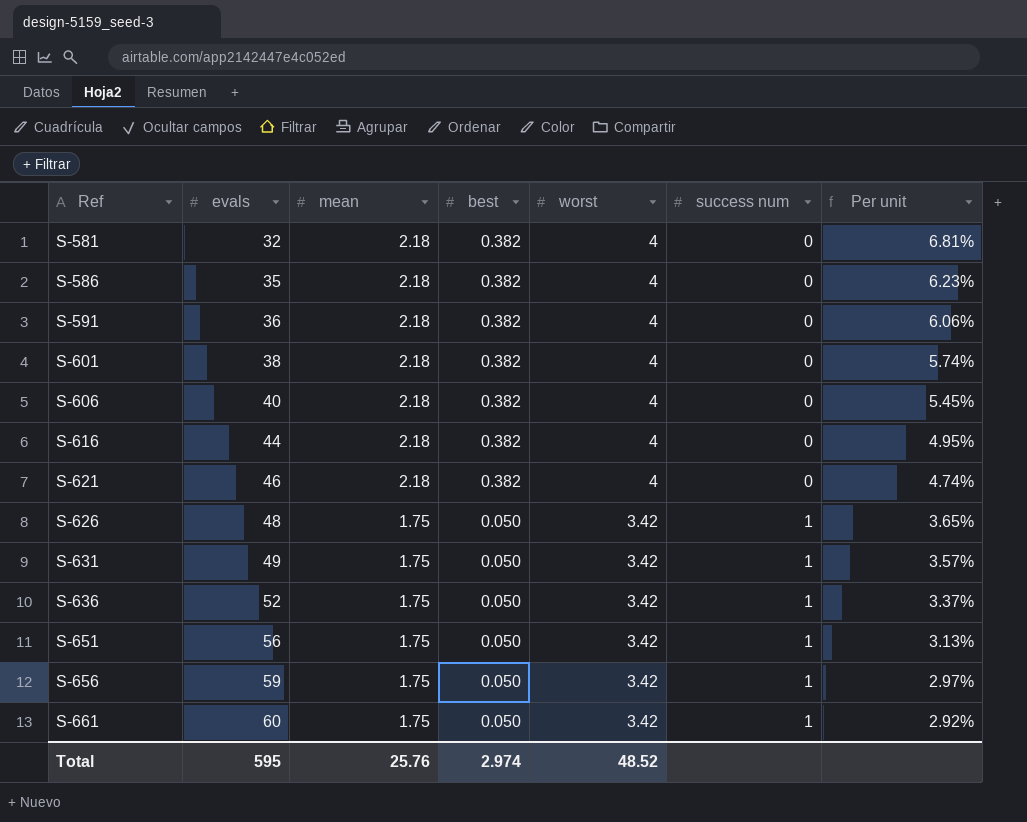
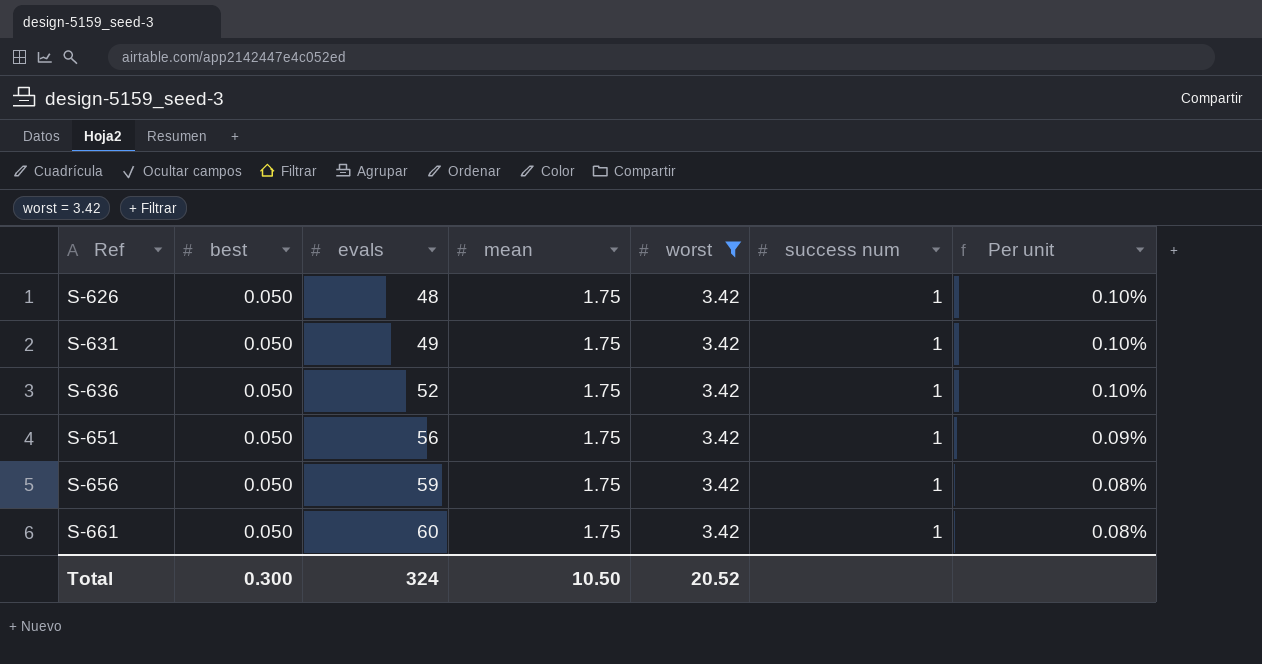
filter: none -> worst = 3.42
column best | position: 4 -> 2
column Per unit | formula: [mean] / [evals] -> [best] / [evals]
Total | best: 2.974 -> 0.300
Total | evals: 595 -> 324
Total | mean: 25.76 -> 10.50
Total | worst: 48.52 -> 20.52

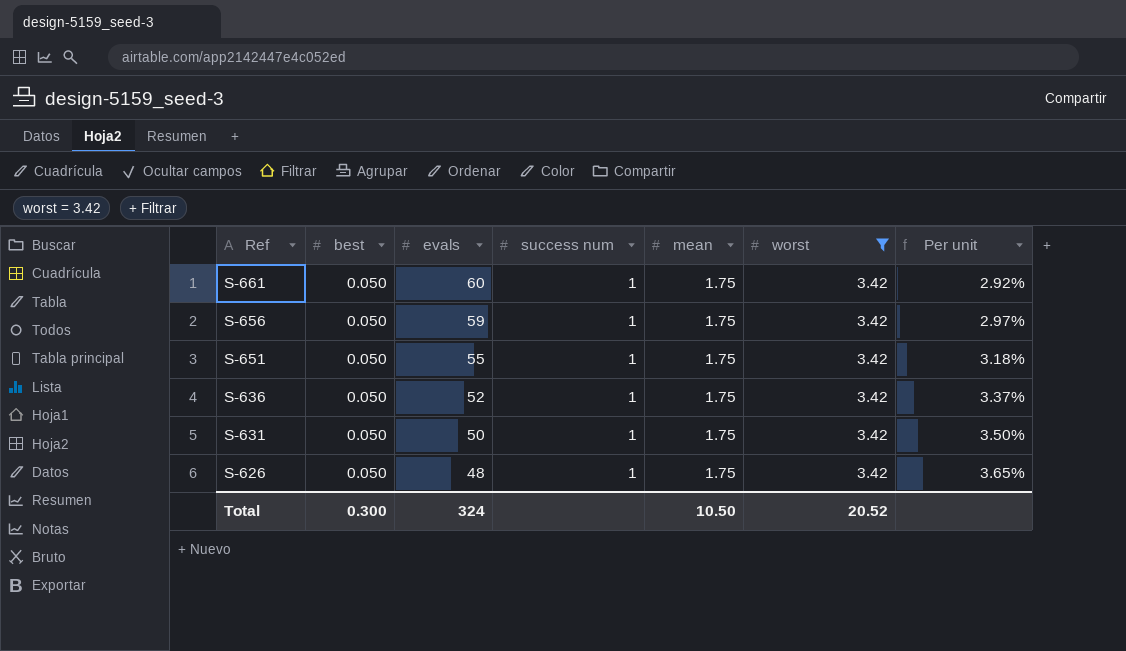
row order: Ref ascending -> Ref descending
column success num | position: 6 -> 4
column Per unit | formula: [best] / [evals] -> [mean] / [evals]
S-651 | evals: 56 -> 55
S-631 | evals: 49 -> 50

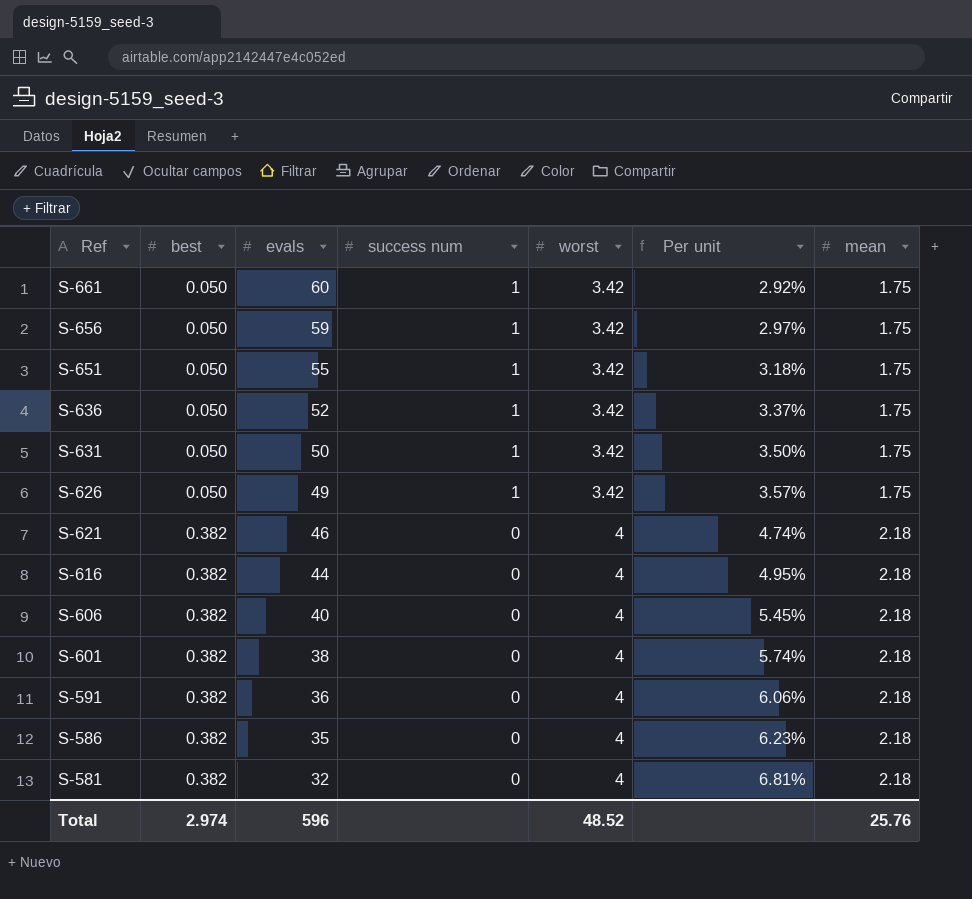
filter: worst = 3.42 -> none
column mean | position: 5 -> 7
S-626 | evals: 48 -> 49
S-626 | Per unit: 3.65% -> 3.57%
Total | best: 0.300 -> 2.974
Total | evals: 324 -> 596
Total | worst: 20.52 -> 48.52
Total | mean: 10.50 -> 25.76

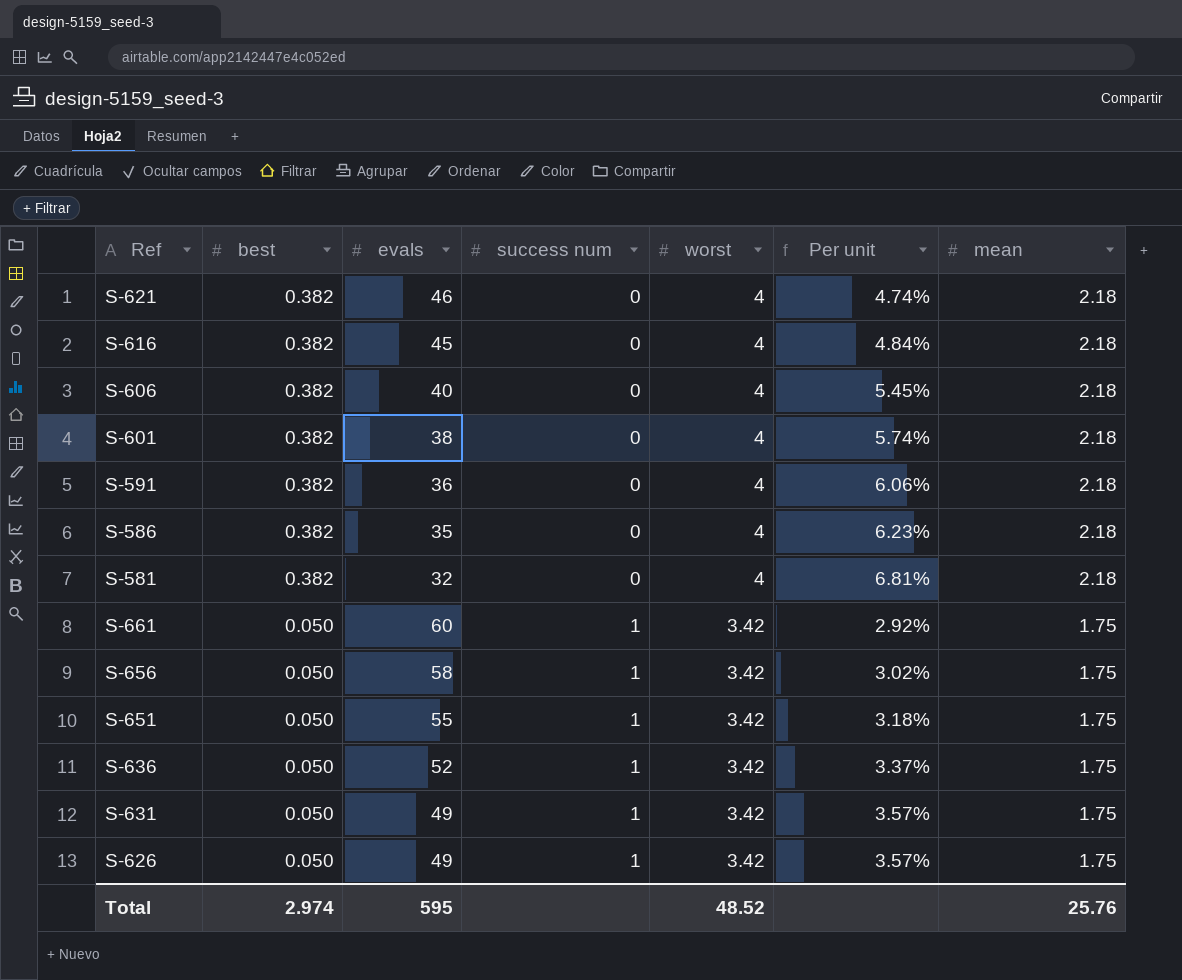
row order: Ref descending -> best descending
S-616 | evals: 44 -> 45
S-616 | Per unit: 4.95% -> 4.84%
S-656 | evals: 59 -> 58
S-656 | Per unit: 2.97% -> 3.02%
S-631 | evals: 50 -> 49
S-631 | Per unit: 3.50% -> 3.57%
Total | evals: 596 -> 595

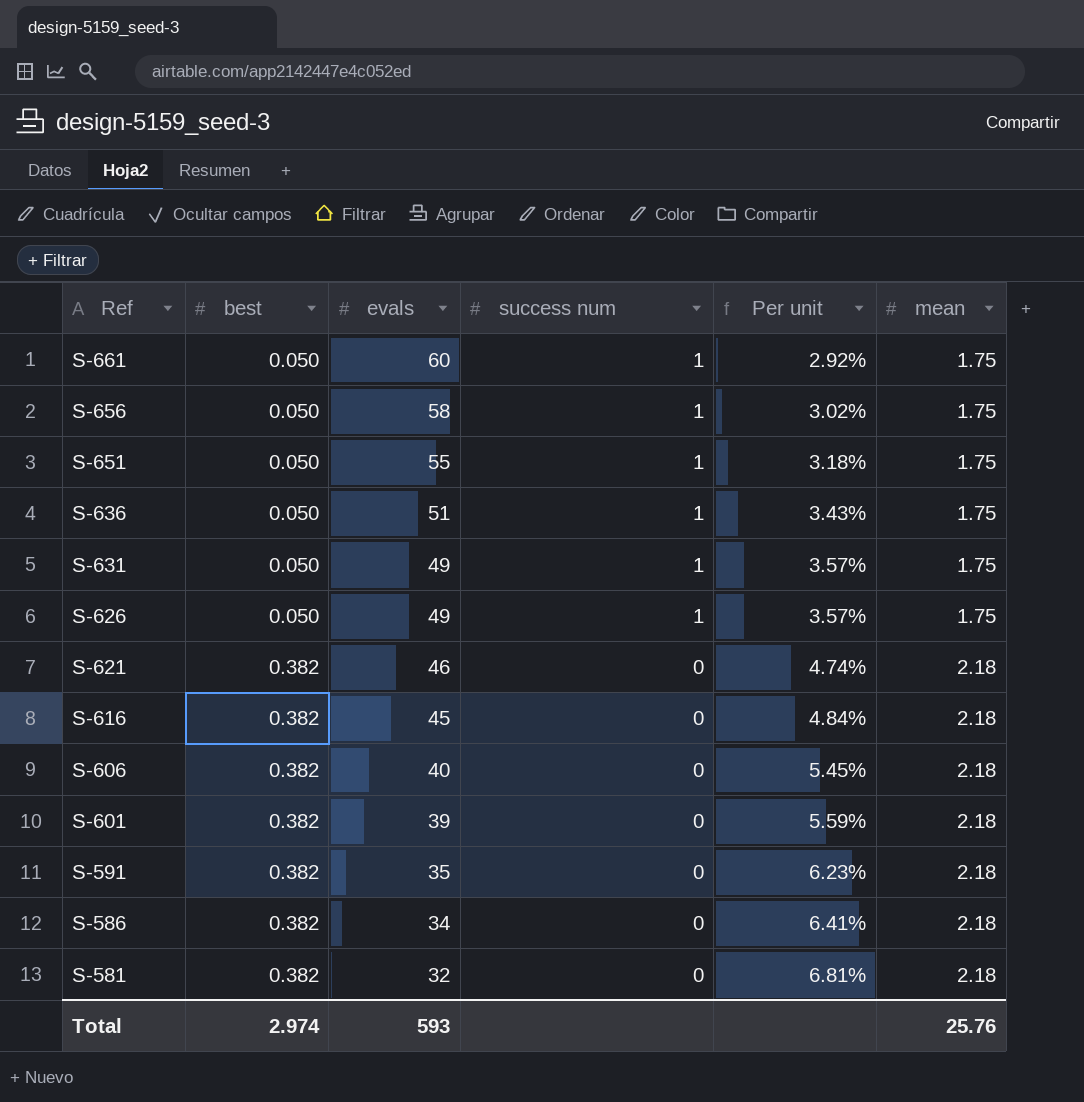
row order: best descending -> Ref descending
column worst | position: 5 -> none
S-636 | evals: 52 -> 51
S-636 | Per unit: 3.37% -> 3.43%
S-601 | evals: 38 -> 39
S-601 | Per unit: 5.74% -> 5.59%
S-591 | evals: 36 -> 35
S-591 | Per unit: 6.06% -> 6.23%
S-586 | evals: 35 -> 34
S-586 | Per unit: 6.23% -> 6.41%
Total | evals: 595 -> 593

